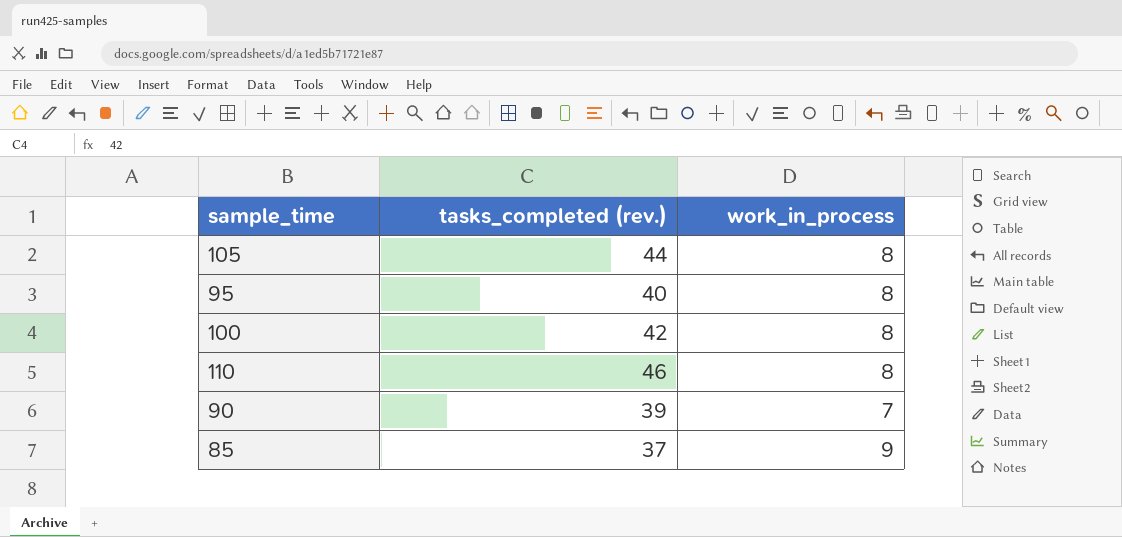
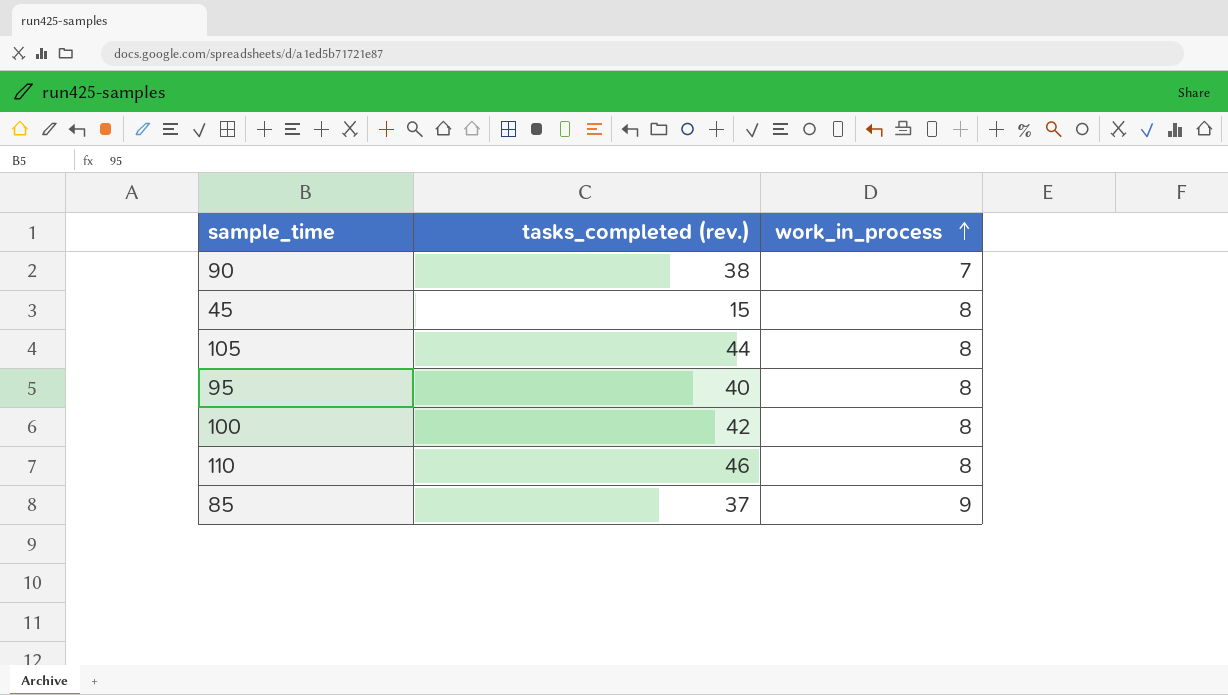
row order: none -> work_in_process ascending
90 | tasks_completed (rev.): 39 -> 38
row 45: none -> 15 | 8

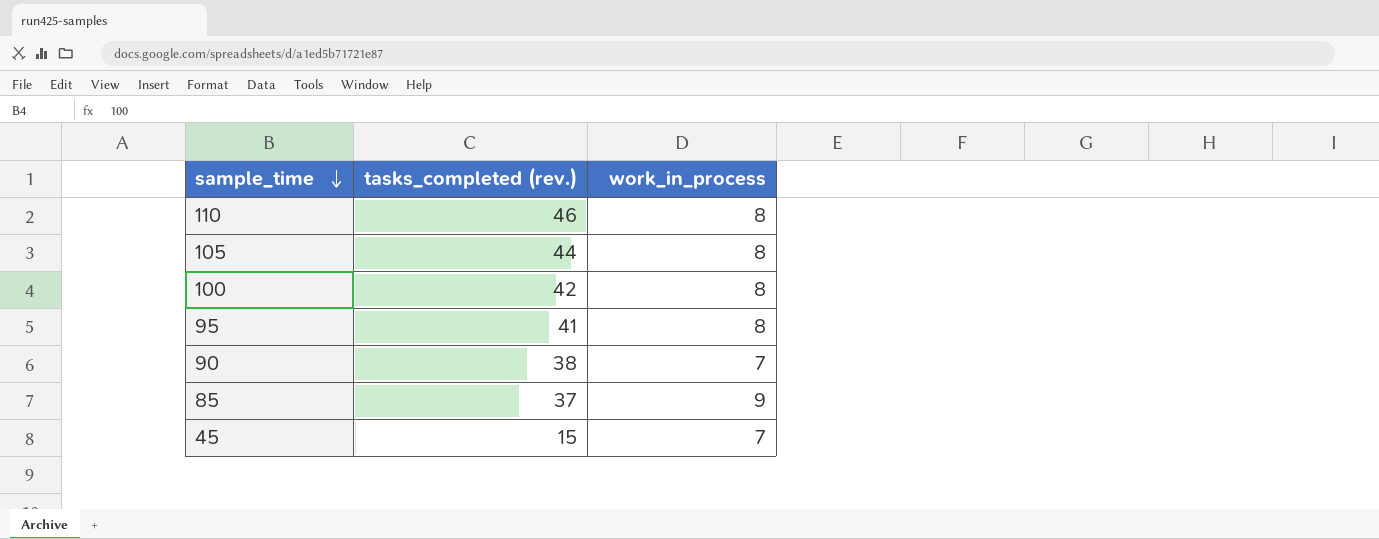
row order: work_in_process ascending -> sample_time descending
95 | tasks_completed (rev.): 40 -> 41
45 | work_in_process: 8 -> 7

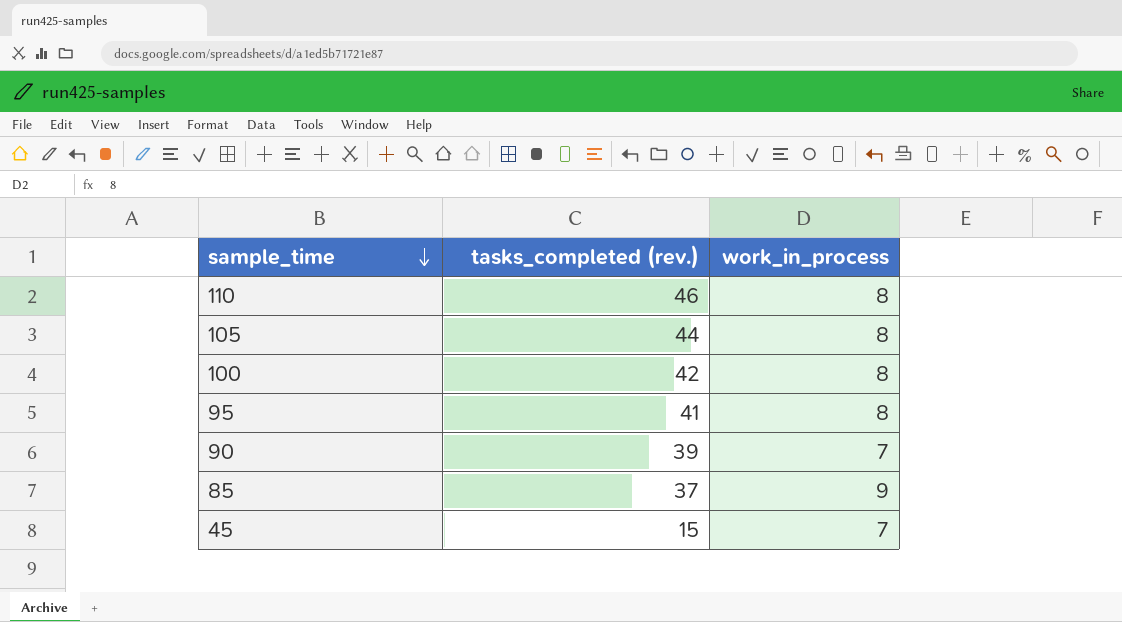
90 | tasks_completed (rev.): 38 -> 39

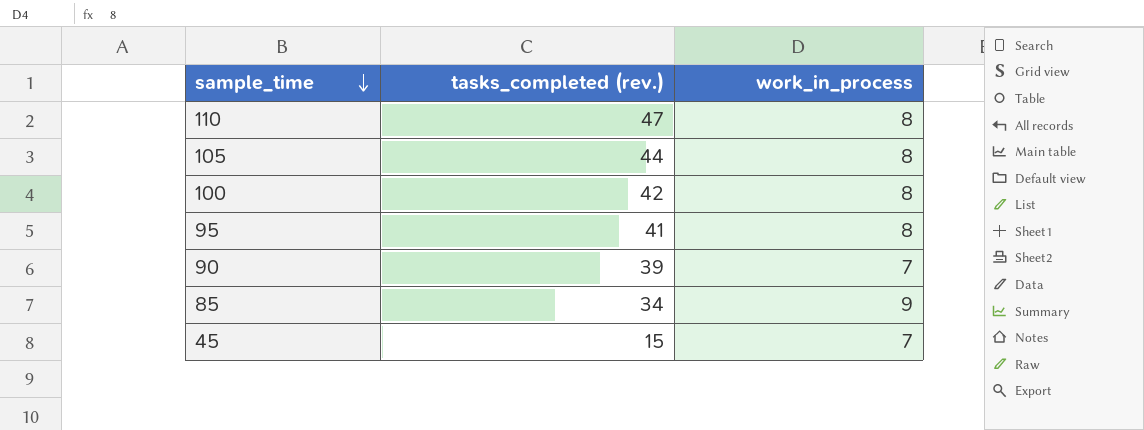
110 | tasks_completed (rev.): 46 -> 47
85 | tasks_completed (rev.): 37 -> 34

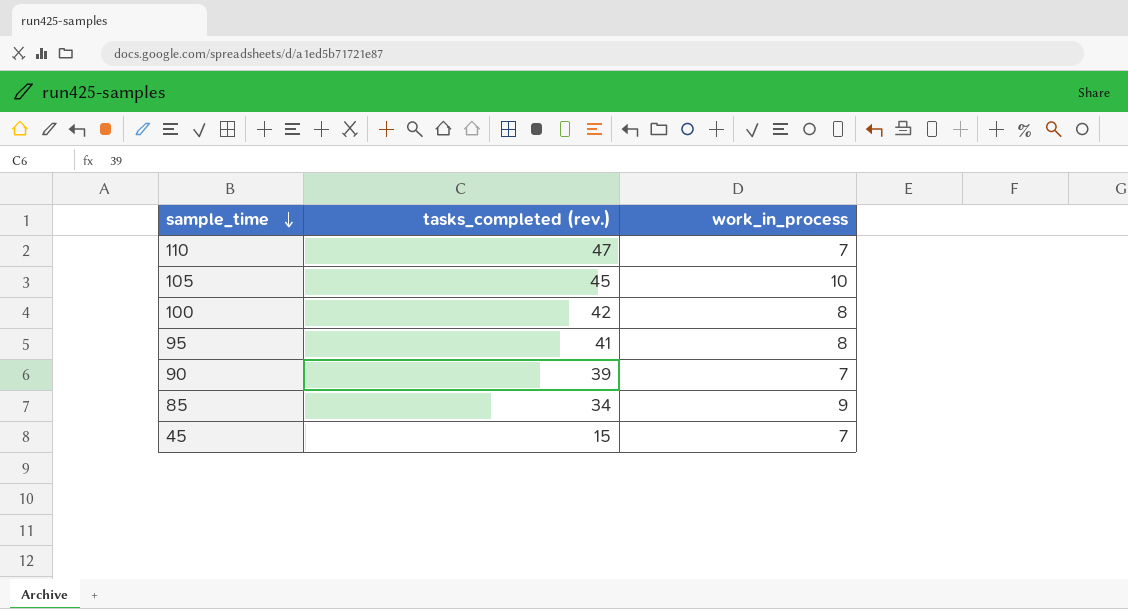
110 | work_in_process: 8 -> 7
105 | tasks_completed (rev.): 44 -> 45
105 | work_in_process: 8 -> 10

